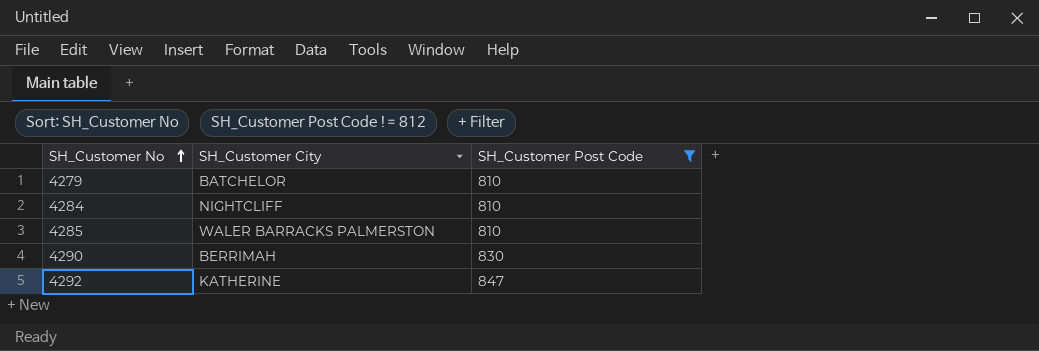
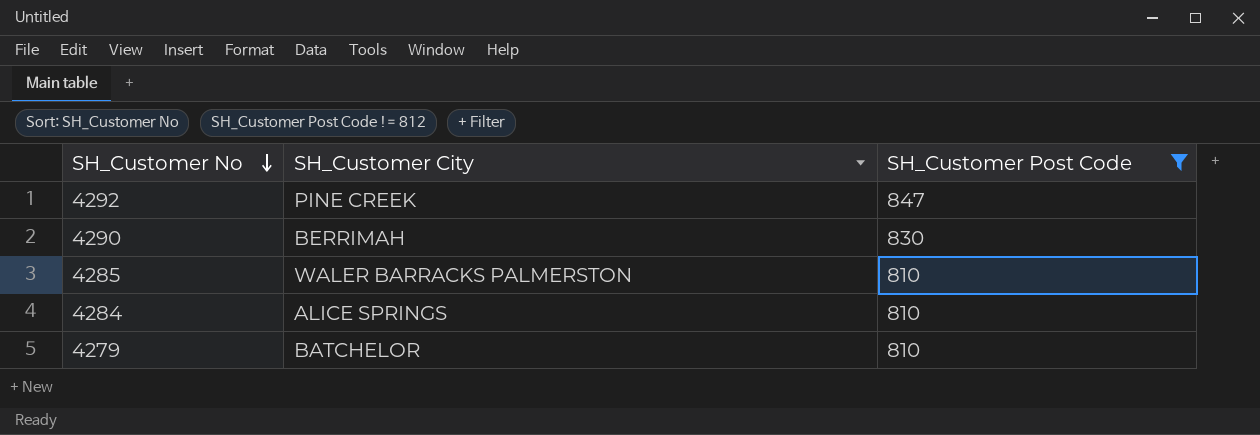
row order: SH_Customer No ascending -> SH_Customer No descending
4292 | SH_Customer City: KATHERINE -> PINE CREEK
4284 | SH_Customer City: NIGHTCLIFF -> ALICE SPRINGS

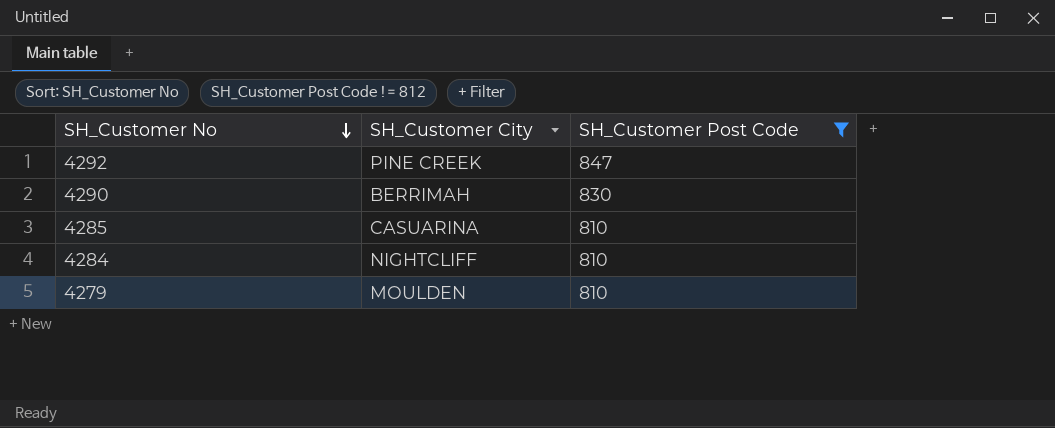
4285 | SH_Customer City: WALER BARRACKS PALMERSTON -> CASUARINA
4284 | SH_Customer City: ALICE SPRINGS -> NIGHTCLIFF
4279 | SH_Customer City: BATCHELOR -> MOULDEN

